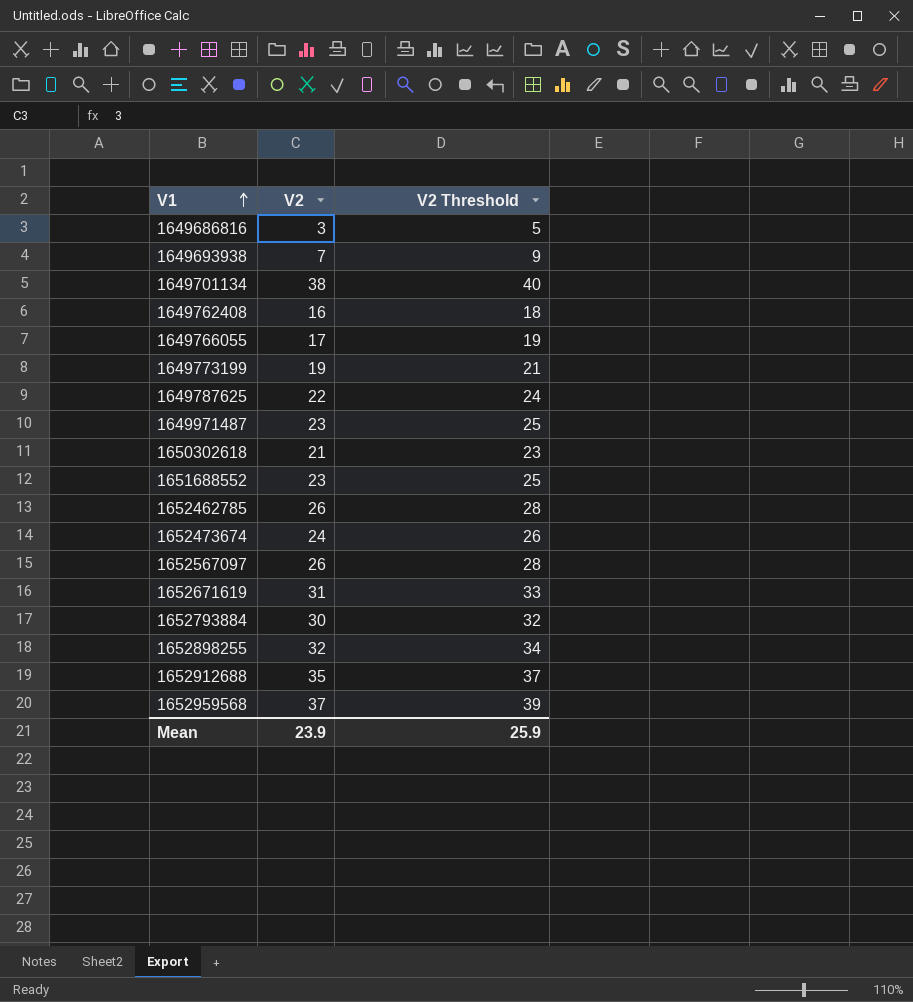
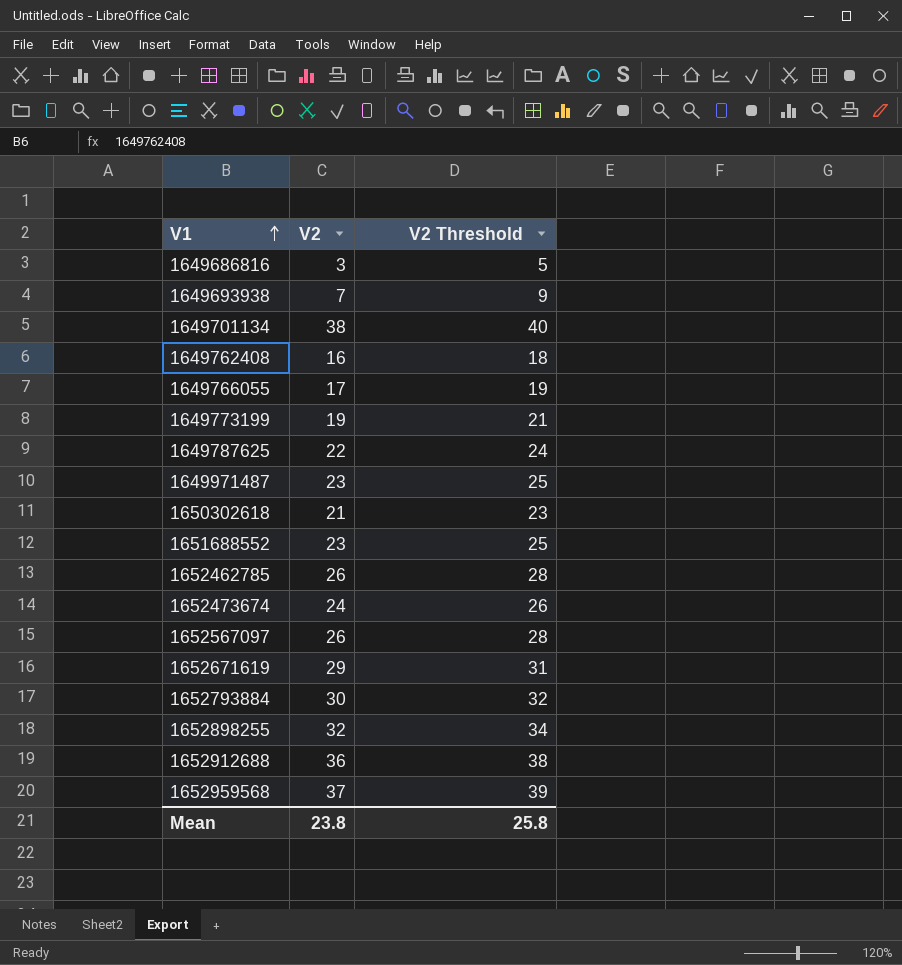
1652671619 | V2: 31 -> 29
1652671619 | V2 Threshold: 33 -> 31
1652912688 | V2: 35 -> 36
1652912688 | V2 Threshold: 37 -> 38
Mean | V2: 23.9 -> 23.8
Mean | V2 Threshold: 25.9 -> 25.8

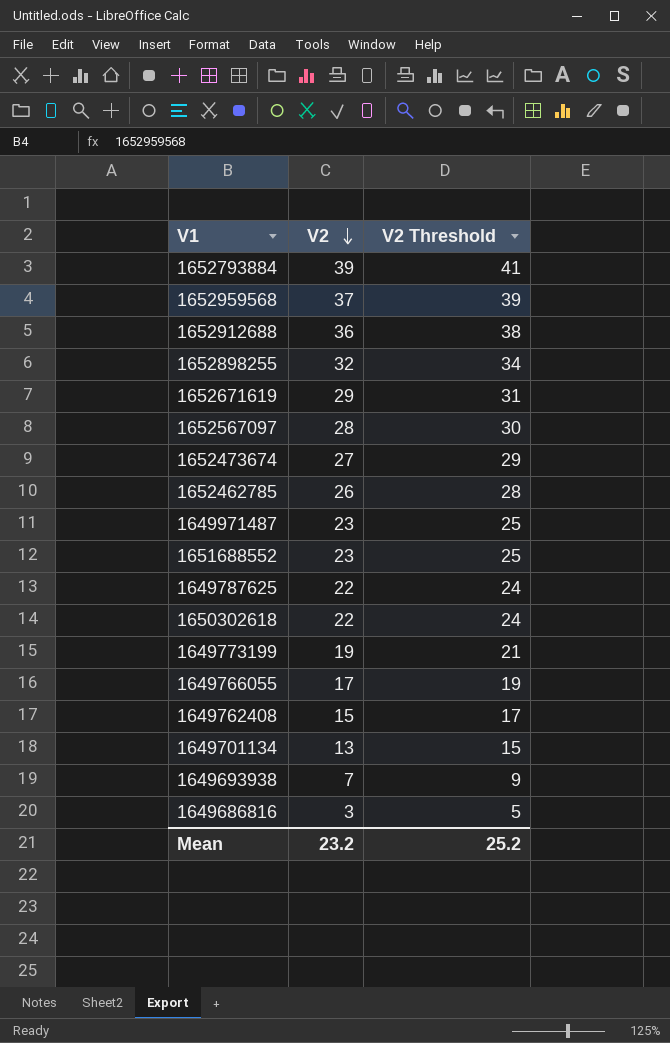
row order: V1 ascending -> V2 descending
1652793884 | V2: 30 -> 39
1652793884 | V2 Threshold: 32 -> 41
1652567097 | V2: 26 -> 28
1652567097 | V2 Threshold: 28 -> 30
1652473674 | V2: 24 -> 27
1652473674 | V2 Threshold: 26 -> 29
1650302618 | V2: 21 -> 22
1650302618 | V2 Threshold: 23 -> 24
1649762408 | V2: 16 -> 15
1649762408 | V2 Threshold: 18 -> 17
1649701134 | V2: 38 -> 13
1649701134 | V2 Threshold: 40 -> 15
Mean | V2: 23.8 -> 23.2
Mean | V2 Threshold: 25.8 -> 25.2

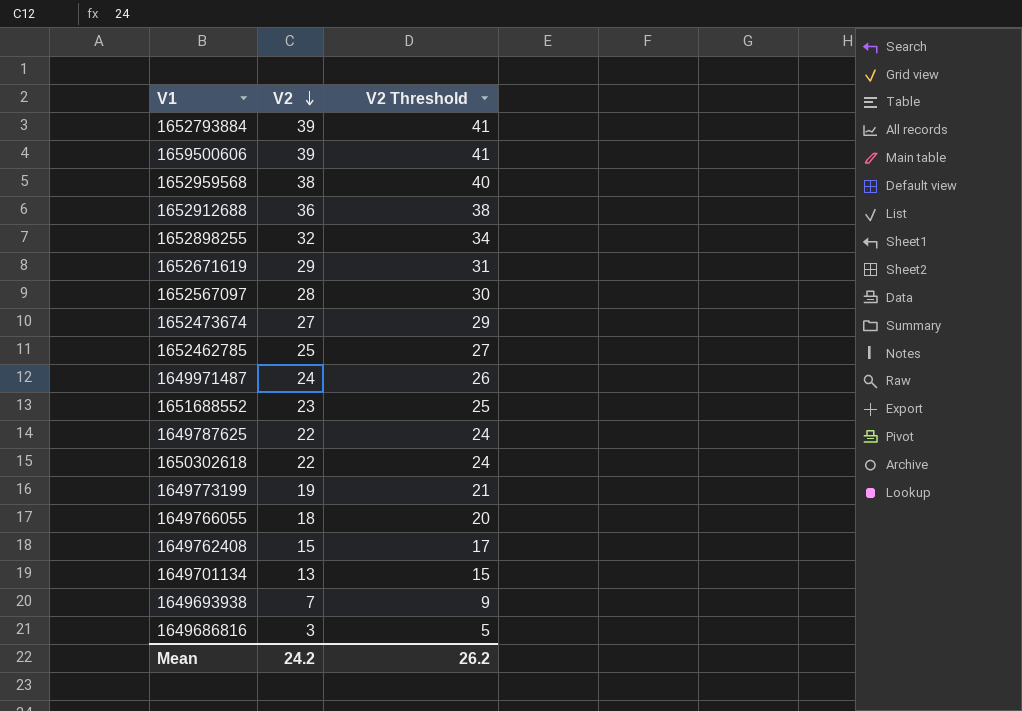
row 1659500606: none -> 39 | 41
1652959568 | V2: 37 -> 38
1652959568 | V2 Threshold: 39 -> 40
1652462785 | V2: 26 -> 25
1652462785 | V2 Threshold: 28 -> 27
1649971487 | V2: 23 -> 24
1649971487 | V2 Threshold: 25 -> 26
1649766055 | V2: 17 -> 18
1649766055 | V2 Threshold: 19 -> 20
Mean | V2: 23.2 -> 24.2
Mean | V2 Threshold: 25.2 -> 26.2

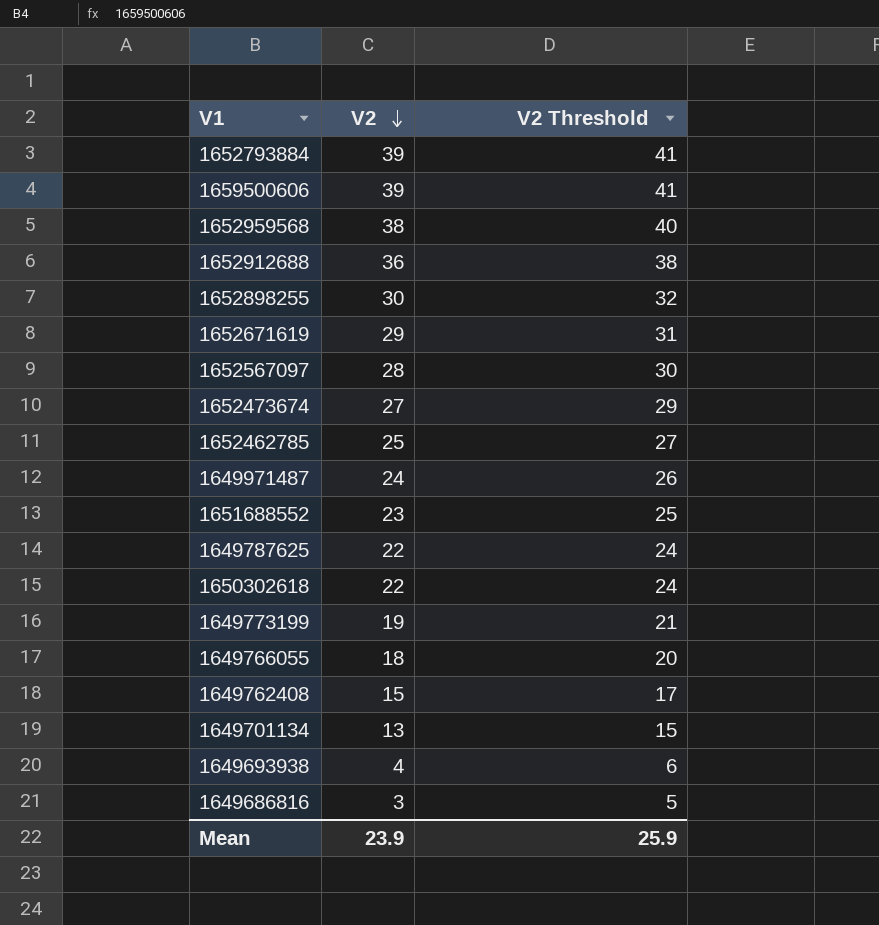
1652898255 | V2: 32 -> 30
1652898255 | V2 Threshold: 34 -> 32
1649693938 | V2: 7 -> 4
1649693938 | V2 Threshold: 9 -> 6
Mean | V2: 24.2 -> 23.9
Mean | V2 Threshold: 26.2 -> 25.9

